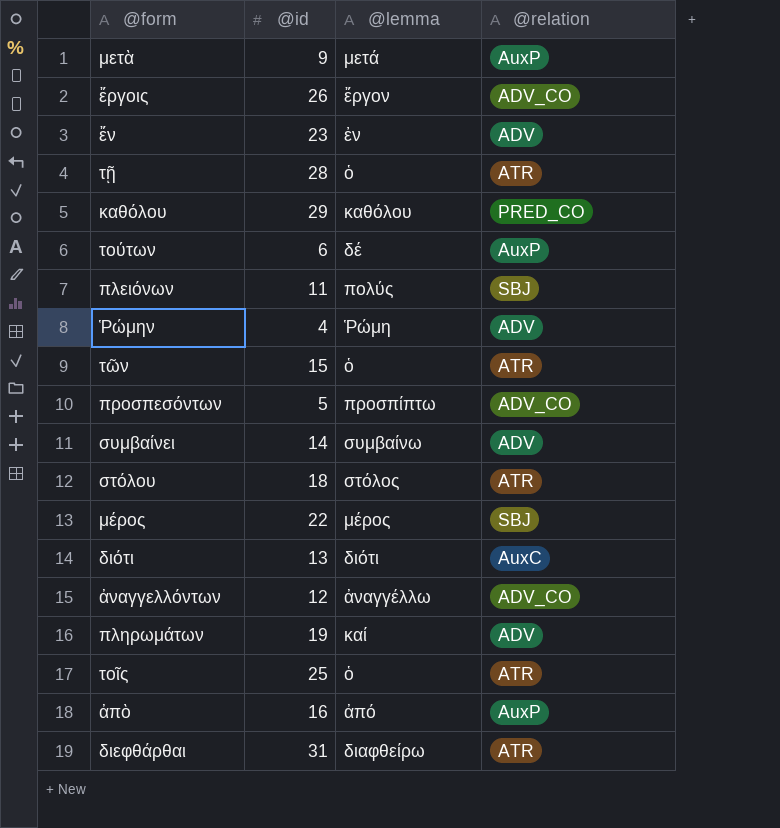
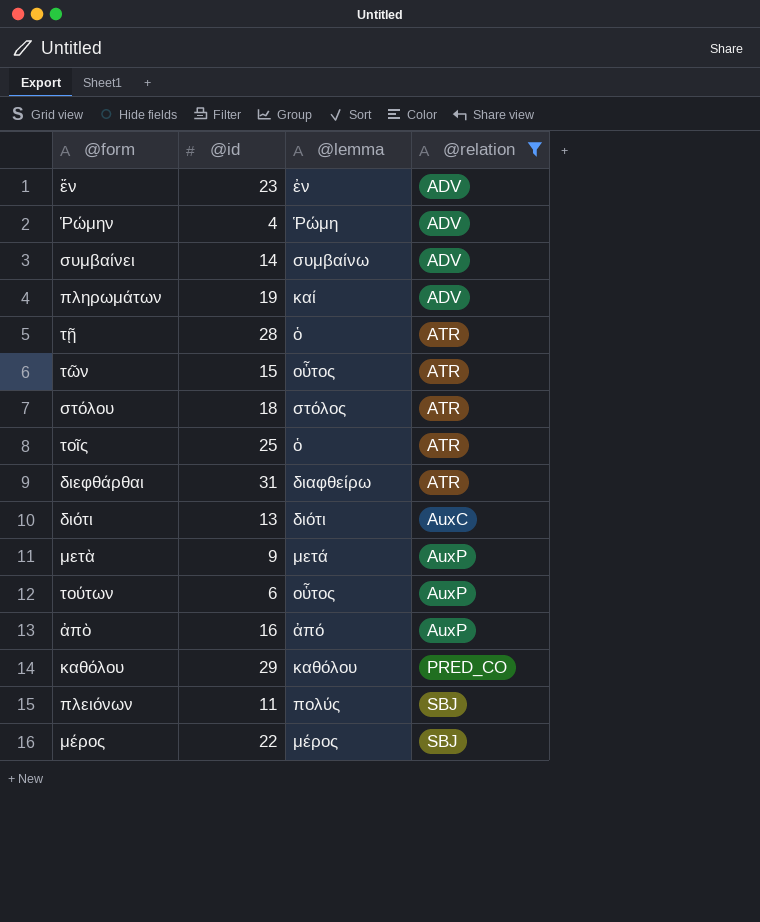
filter: none -> @relation != ADV_CO
row order: none -> @relation ascending
τῶν | @lemma: ὁ -> οὗτος
τούτων | @lemma: δέ -> οὗτος

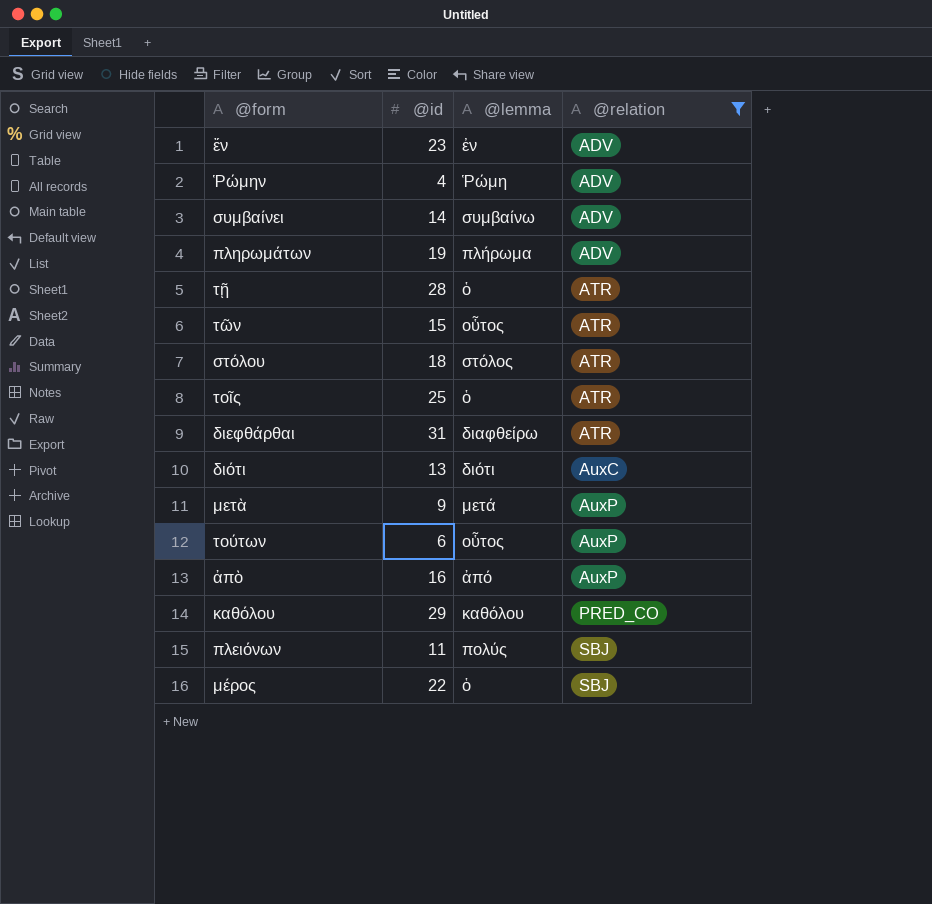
πληρωμάτων | @lemma: καί -> πλήρωμα
μέρος | @lemma: μέρος -> ὁ

